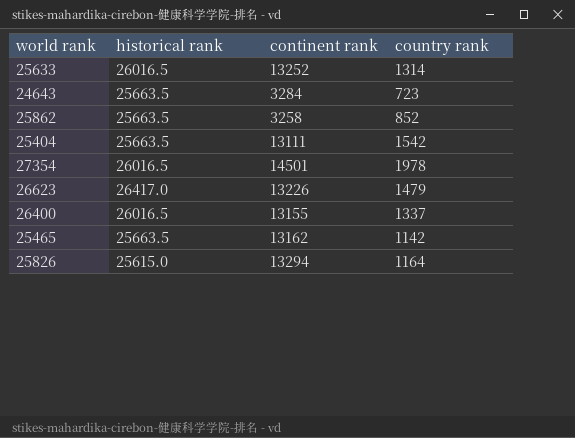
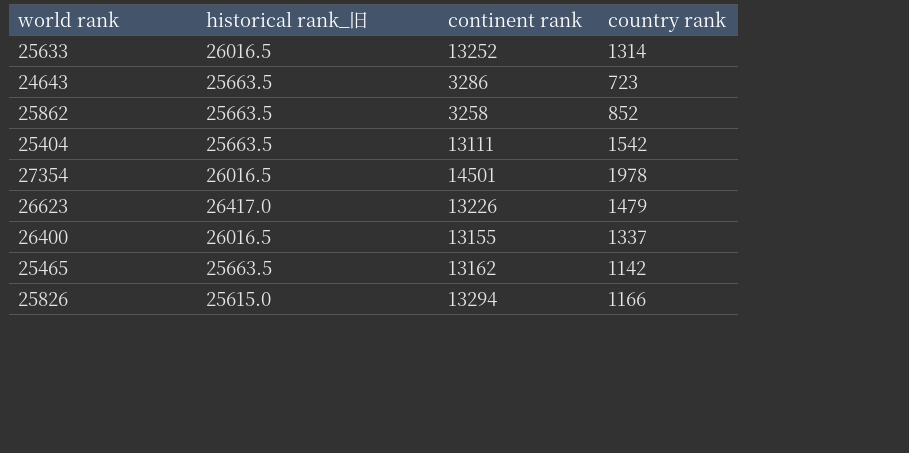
column name: historical rank -> historical rank_旧
24643 | continent rank: 3284 -> 3286
25826 | country rank: 1164 -> 1166

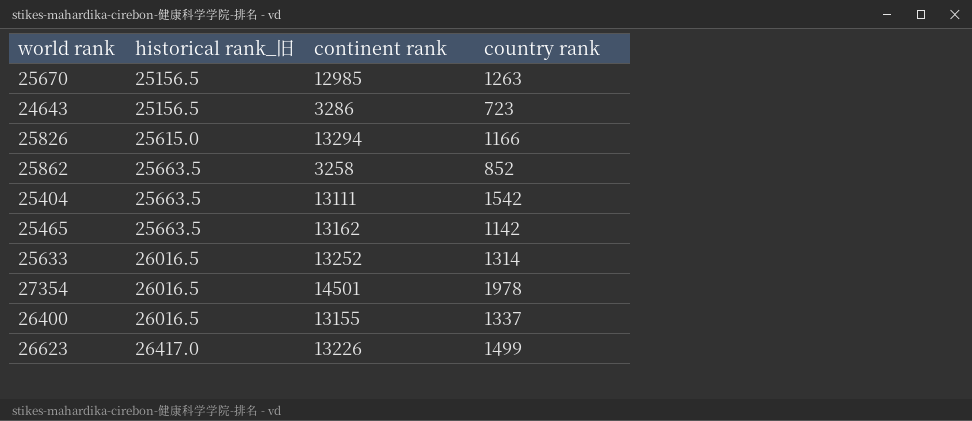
row order: none -> historical rank_旧 ascending
row 25670: none -> 25156.5 | 12985 | 1263
24643 | historical rank_旧: 25663.5 -> 25156.5
26623 | country rank: 1479 -> 1499

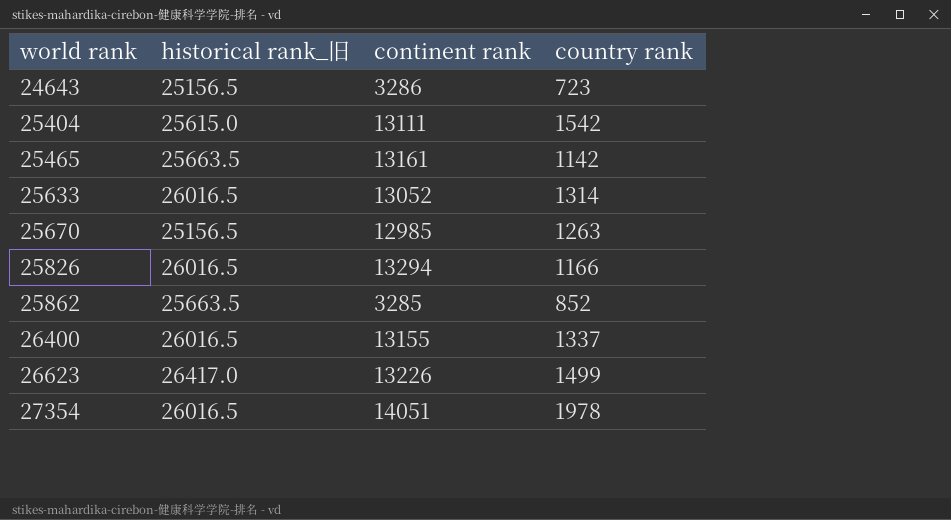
row order: historical rank_旧 ascending -> world rank ascending
25404 | historical rank_旧: 25663.5 -> 25615.0
25465 | continent rank: 13162 -> 13161
25633 | continent rank: 13252 -> 13052
25826 | historical rank_旧: 25615.0 -> 26016.5
25862 | continent rank: 3258 -> 3285
27354 | continent rank: 14501 -> 14051

